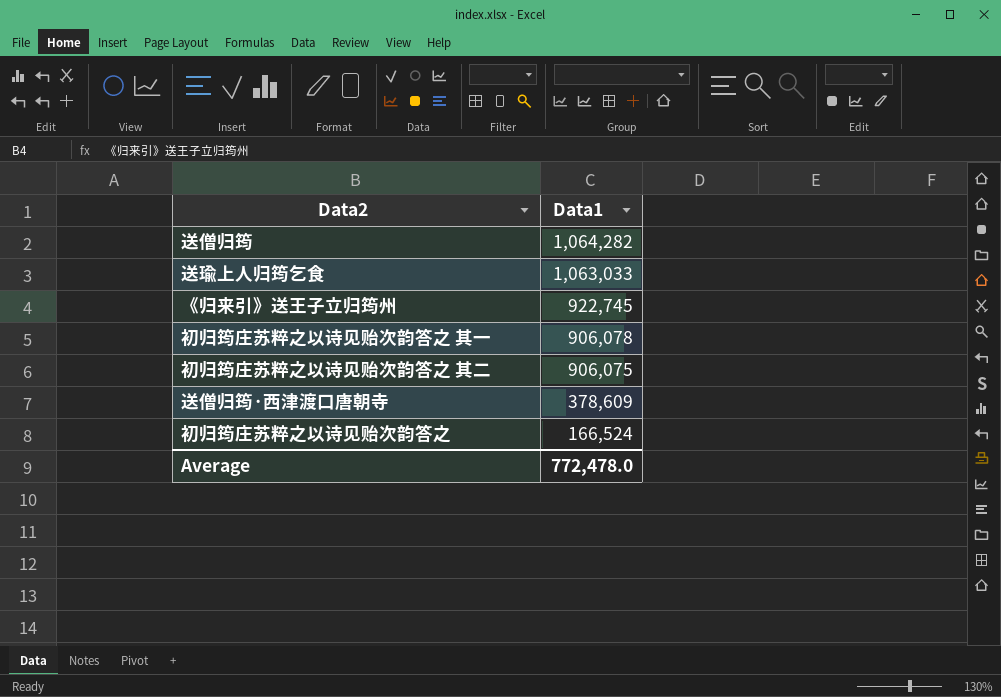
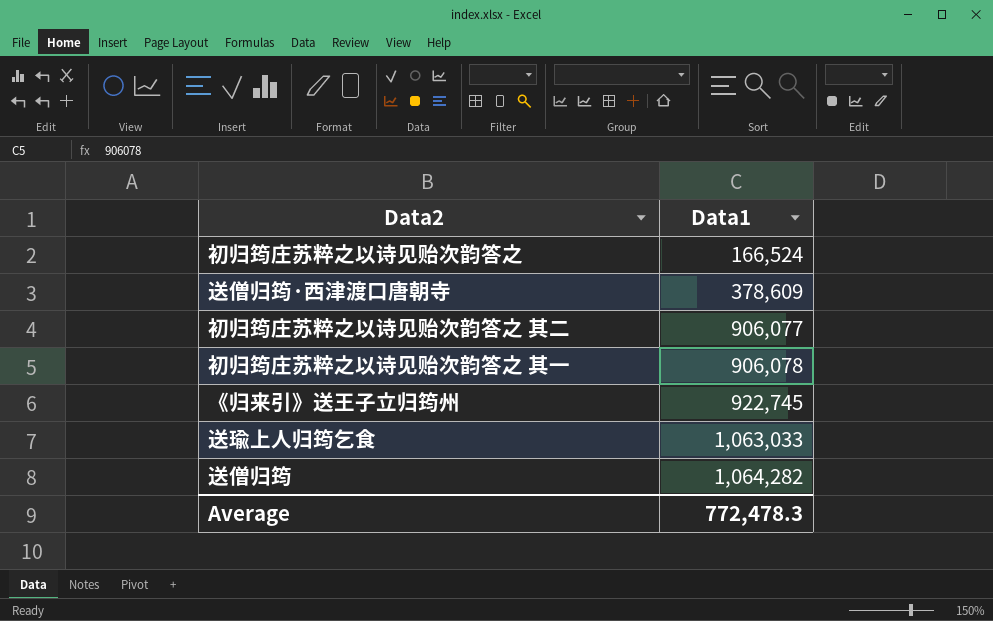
row order: Data1 descending -> Data1 ascending
初归筠庄苏粹之以诗见贻次韵答之 其二 | Data1: 906,075 -> 906,077
Average | Data1: 772,478.0 -> 772,478.3

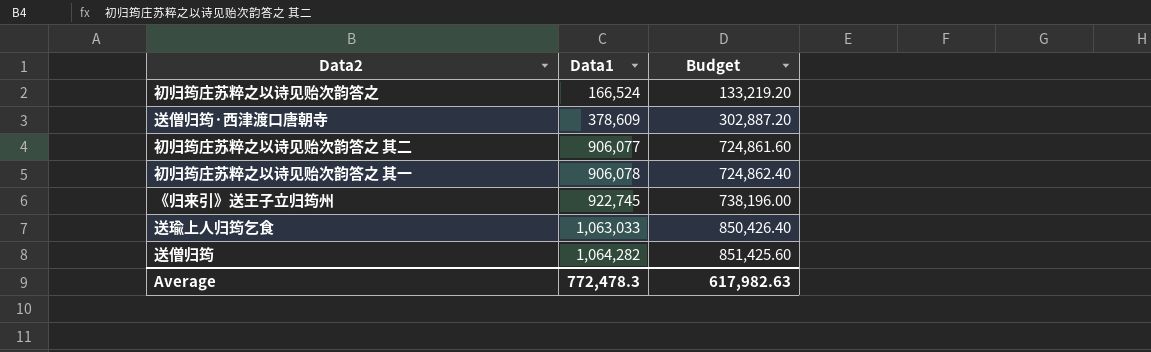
column Budget | formula: none -> [Data1] * 0.8

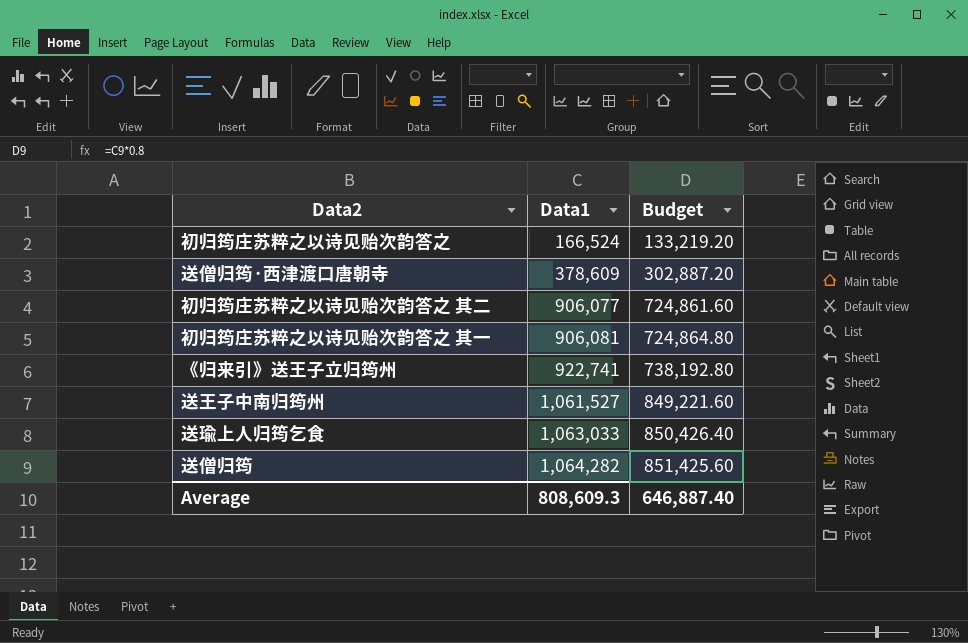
初归筠庄苏粹之以诗见贻次韵答之 其一 | Data1: 906,078 -> 906,081
初归筠庄苏粹之以诗见贻次韵答之 其一 | Budget: 724,862.40 -> 724,864.80
《归来引》送王子立归筠州 | Data1: 922,745 -> 922,741
《归来引》送王子立归筠州 | Budget: 738,196.00 -> 738,192.80
row 送王子中南归筠州: none -> 1,061,527 | 849,221.60
Average | Data1: 772,478.3 -> 808,609.3
Average | Budget: 617,982.63 -> 646,887.40

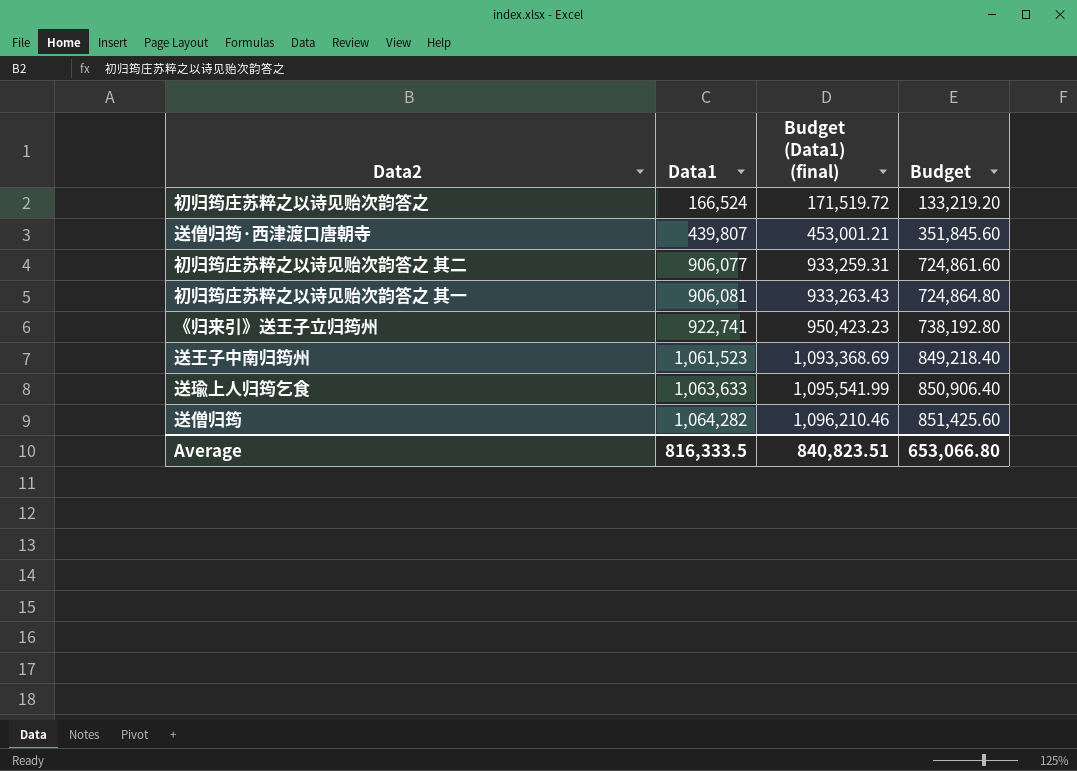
column Budget (Data1) (final) | formula: none -> [Data1] * 1.03
送僧归筠·西津渡口唐朝寺 | Data1: 378,609 -> 439,807
送僧归筠·西津渡口唐朝寺 | Budget: 302,887.20 -> 351,845.60
送王子中南归筠州 | Data1: 1,061,527 -> 1,061,523
送王子中南归筠州 | Budget: 849,221.60 -> 849,218.40
送瑜上人归筠乞食 | Data1: 1,063,033 -> 1,063,633
送瑜上人归筠乞食 | Budget: 850,426.40 -> 850,906.40
Average | Data1: 808,609.3 -> 816,333.5
Average | Budget: 646,887.40 -> 653,066.80

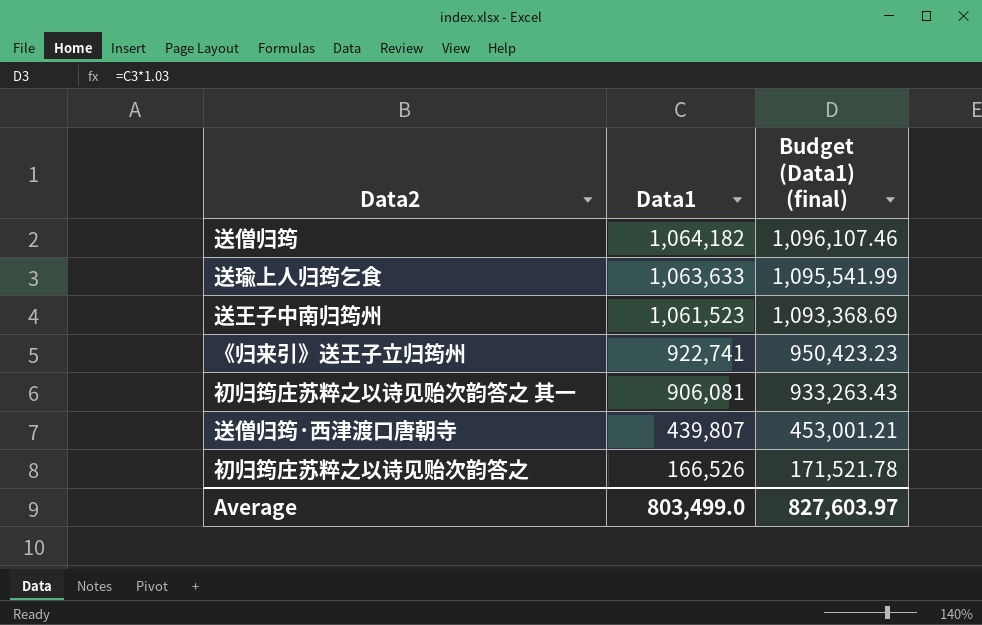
row order: Data1 ascending -> Data1 descending
column Budget | formula: [Data1] * 0.8 -> none
row 初归筠庄苏粹之以诗见贻次韵答之 其二: 906,077 | 933,259.31 | 724,861.60 -> none
送僧归筠 | Data1: 1,064,282 -> 1,064,182
送僧归筠 | Budget (Data1) (final): 1,096,210.46 -> 1,096,107.46
初归筠庄苏粹之以诗见贻次韵答之 | Data1: 166,524 -> 166,526
初归筠庄苏粹之以诗见贻次韵答之 | Budget (Data1) (final): 171,519.72 -> 171,521.78
Average | Data1: 816,333.5 -> 803,499.0
Average | Budget (Data1) (final): 840,823.51 -> 827,603.97

